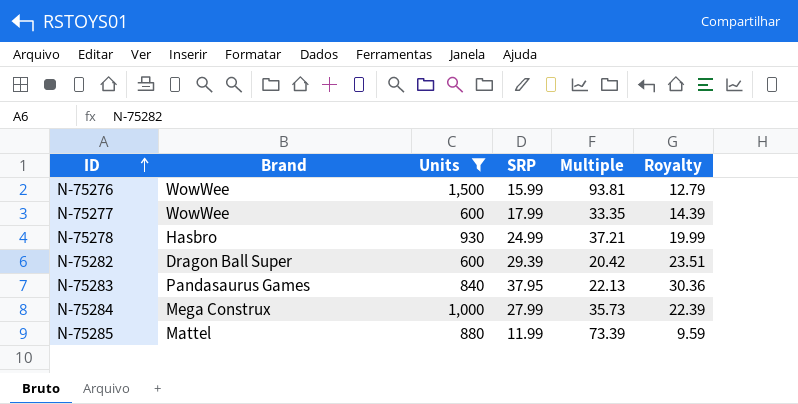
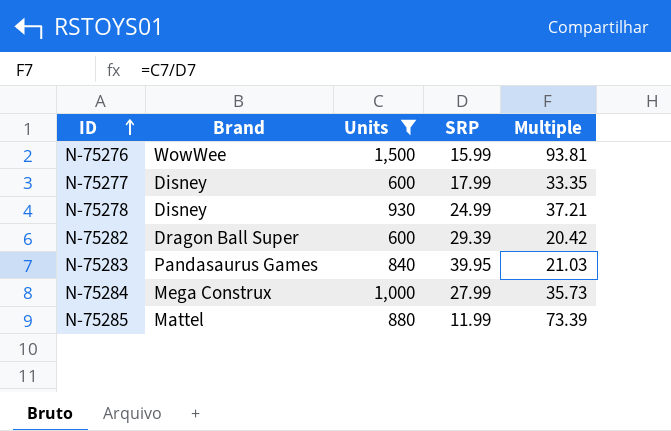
column Royalty | formula: [SRP] * 0.8 -> none
N-75277 | Brand: WowWee -> Disney
N-75278 | Brand: Hasbro -> Disney
N-75283 | SRP: 37.95 -> 39.95
N-75283 | Multiple: 22.13 -> 21.03

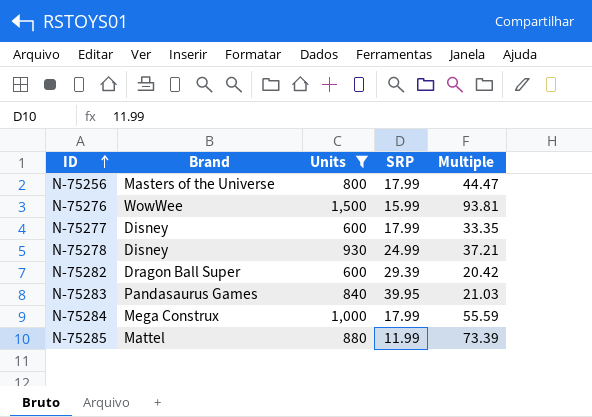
row N-75256: none -> Masters of the Universe | 800 | 17.99 | 44.47
N-75284 | SRP: 27.99 -> 17.99
N-75284 | Multiple: 35.73 -> 55.59

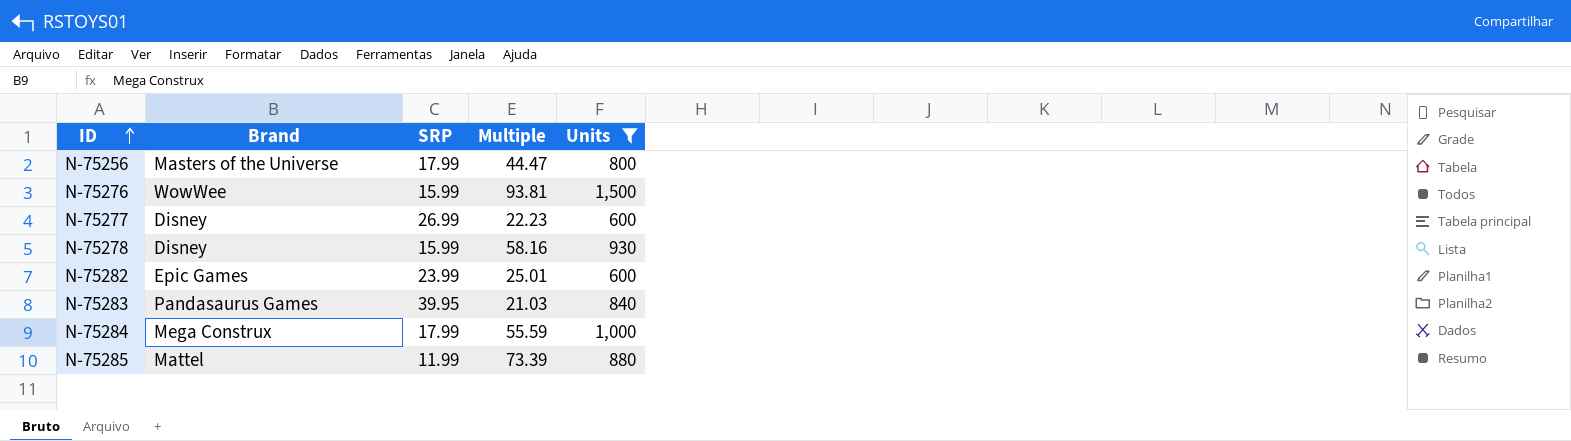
column Units | position: 3 -> 5
N-75277 | SRP: 17.99 -> 26.99
N-75277 | Multiple: 33.35 -> 22.23
N-75278 | SRP: 24.99 -> 15.99
N-75278 | Multiple: 37.21 -> 58.16
N-75282 | Brand: Dragon Ball Super -> Epic Games
N-75282 | SRP: 29.39 -> 23.99
N-75282 | Multiple: 20.42 -> 25.01

